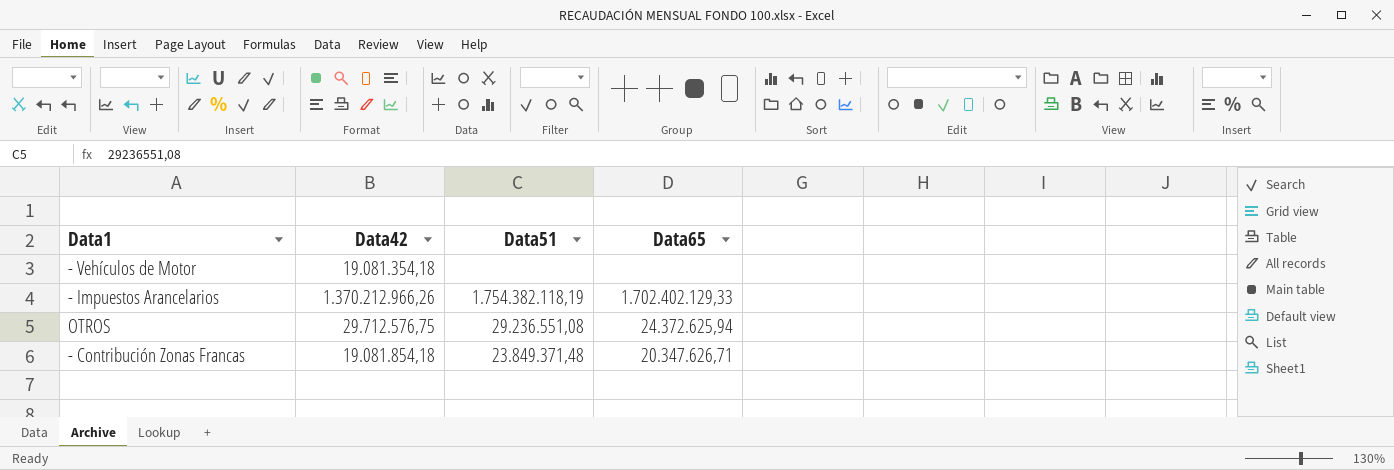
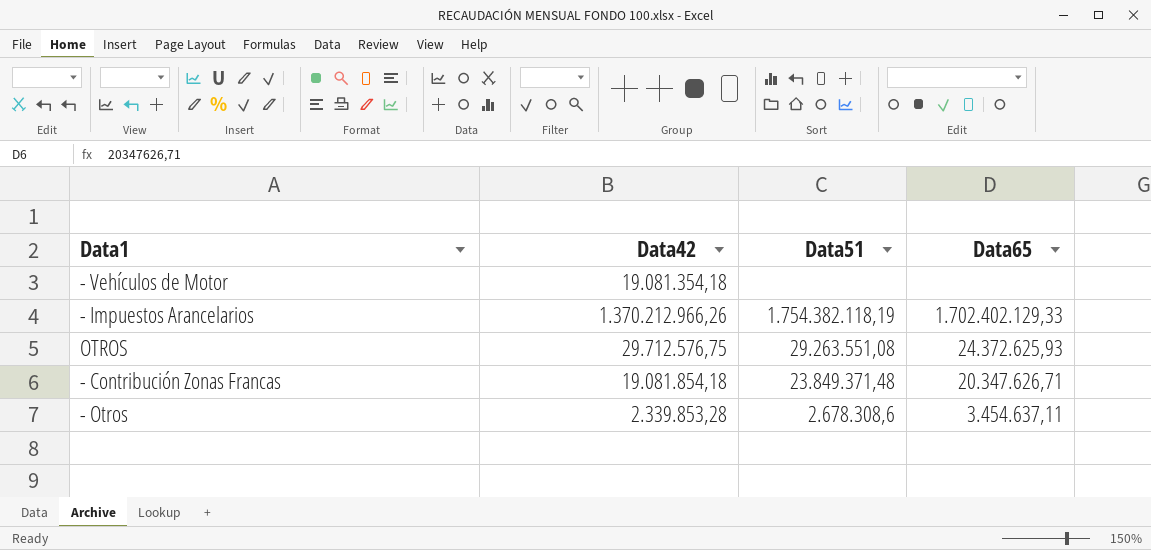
OTROS | Data51: 29.236.551,08 -> 29.263.551,08
OTROS | Data65: 24.372.625,94 -> 24.372.625,93
row - Otros: none -> 2.339.853,28 | 2.678.308,6 | 3.454.637,11

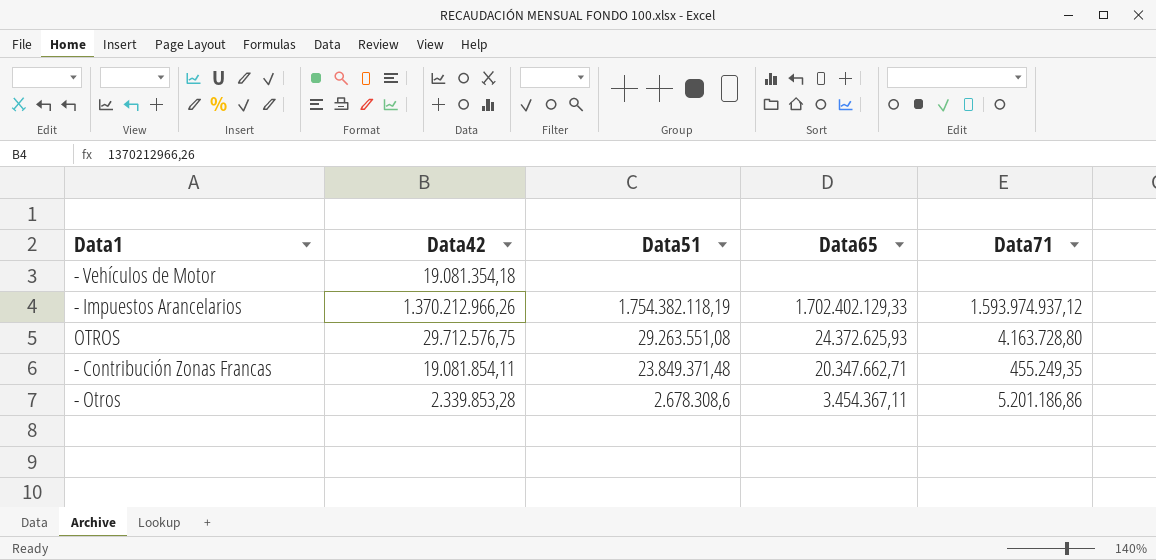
column Data71 | position: none -> 5
- Contribución Zonas Francas | Data42: 19.081.854,18 -> 19.081.854,11
- Contribución Zonas Francas | Data65: 20.347.626,71 -> 20.347.662,71
- Otros | Data65: 3.454.637,11 -> 3.454.367,11

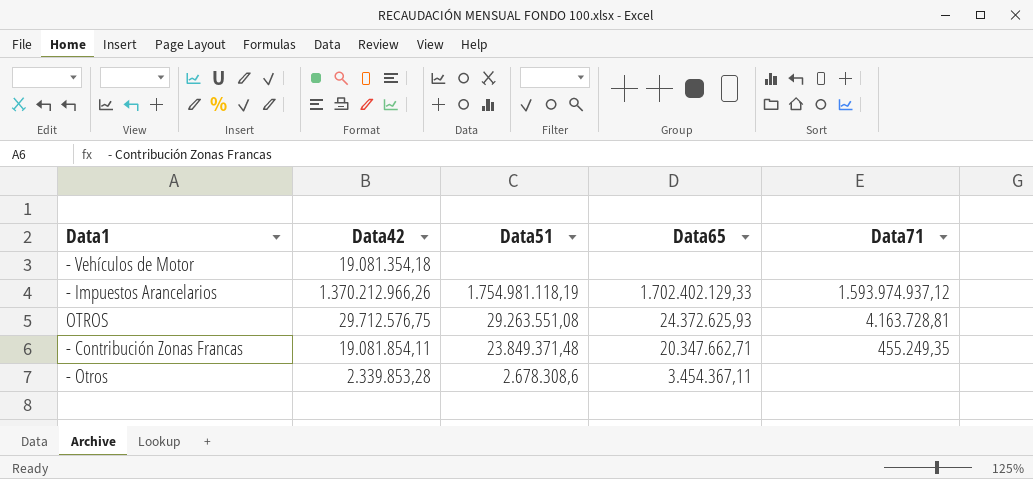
- Impuestos Arancelarios | Data51: 1.754.382.118,19 -> 1.754.981.118,19
OTROS | Data71: 4.163.728,80 -> 4.163.728,81
- Otros | Data71: 5.201.186,86 -> none

